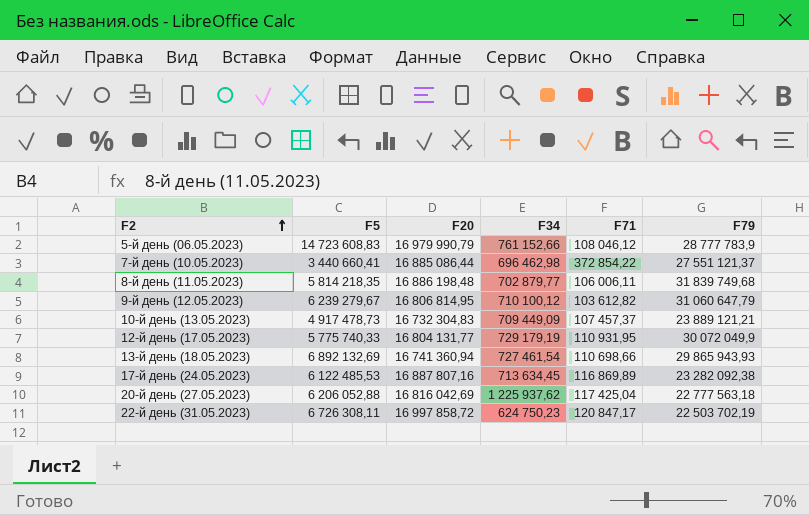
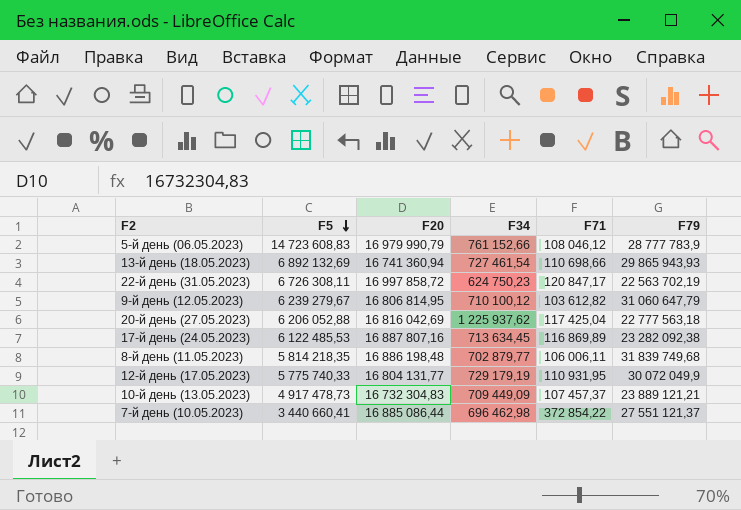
row order: F2 ascending -> F5 descending
22-й день (31.05.2023) | F79: 22 503 702,19 -> 22 563 702,19

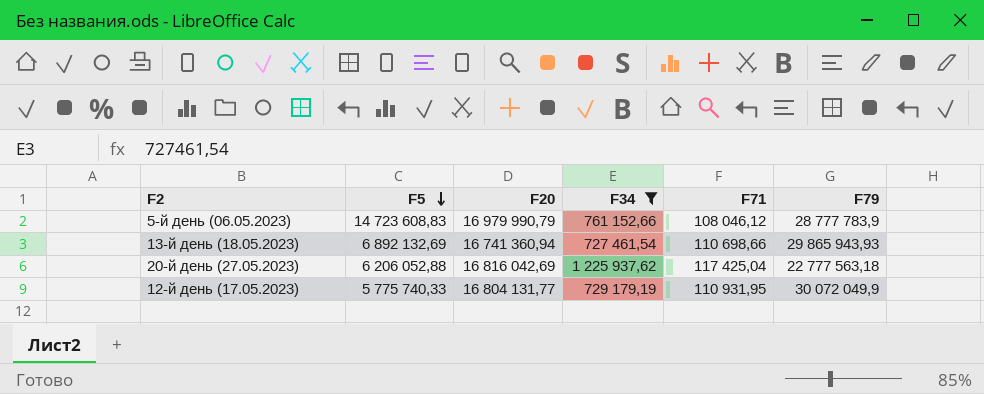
filter: none -> F34 >= 727 461,54

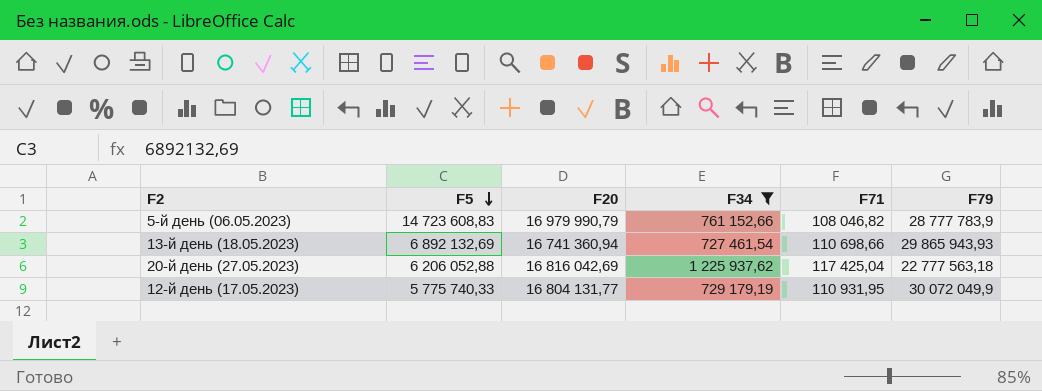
5-й день (06.05.2023) | F71: 108 046,12 -> 108 046,82

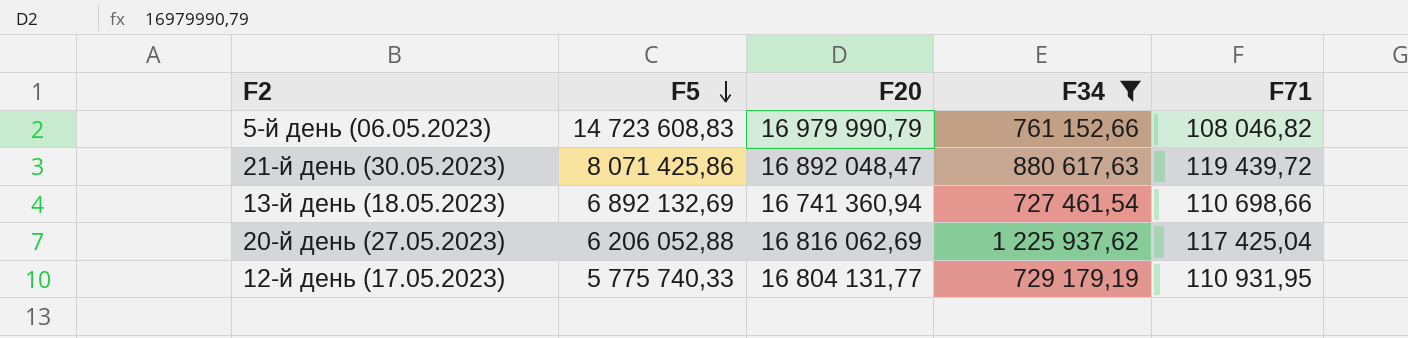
column F79 | position: 6 -> none
row 21-й день (30.05.2023): none -> 8 071 425,86 | 16 892 048,47 | 880 617,63 | 119 439,72
20-й день (27.05.2023) | F20: 16 816 042,69 -> 16 816 062,69

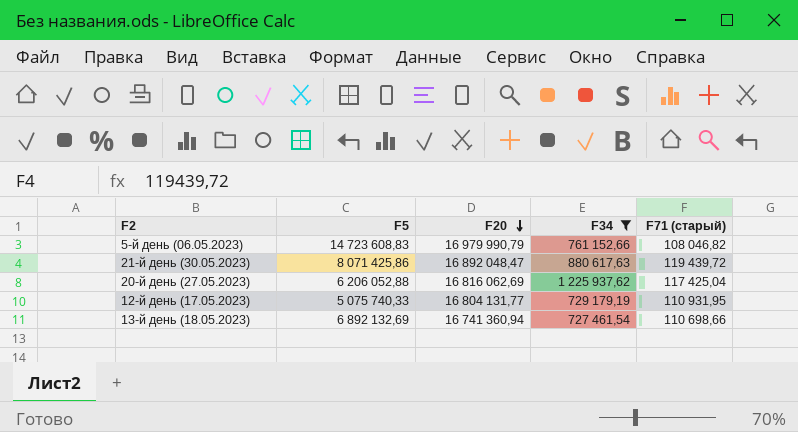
row order: F5 descending -> F20 descending
column name: F71 -> F71 (старый)
12-й день (17.05.2023) | F5: 5 775 740,33 -> 5 075 740,33

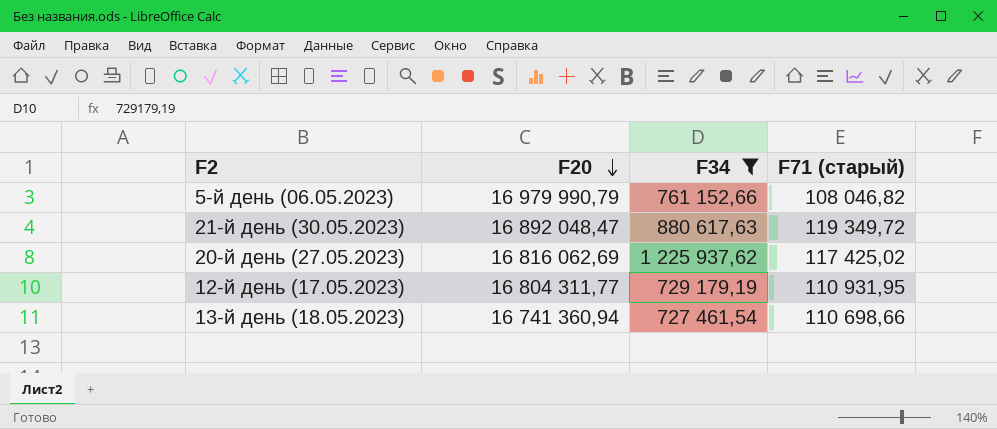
column F5 | position: 2 -> none
21-й день (30.05.2023) | F71 (старый): 119 439,72 -> 119 349,72
20-й день (27.05.2023) | F71 (старый): 117 425,04 -> 117 425,02
12-й день (17.05.2023) | F20: 16 804 131,77 -> 16 804 311,77

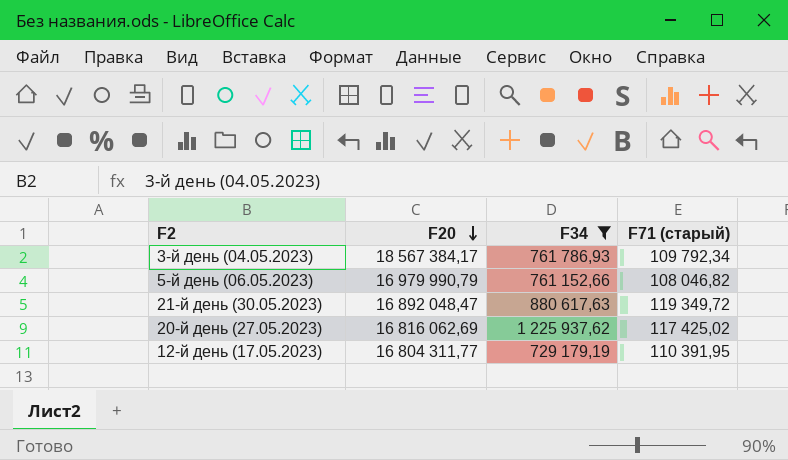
row 13-й день (18.05.2023): 16 741 360,94 | 727 461,54 | 110 698,66 -> none
row 3-й день (04.05.2023): none -> 18 567 384,17 | 761 786,93 | 109 792,34
12-й день (17.05.2023) | F71 (старый): 110 931,95 -> 110 391,95

